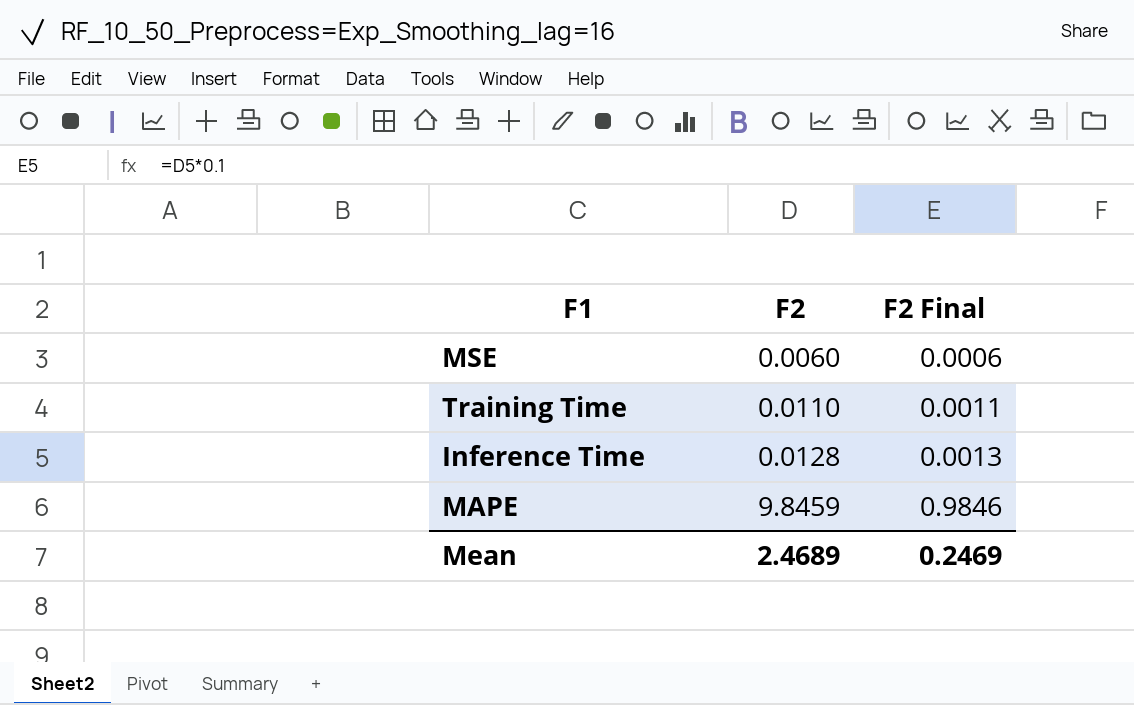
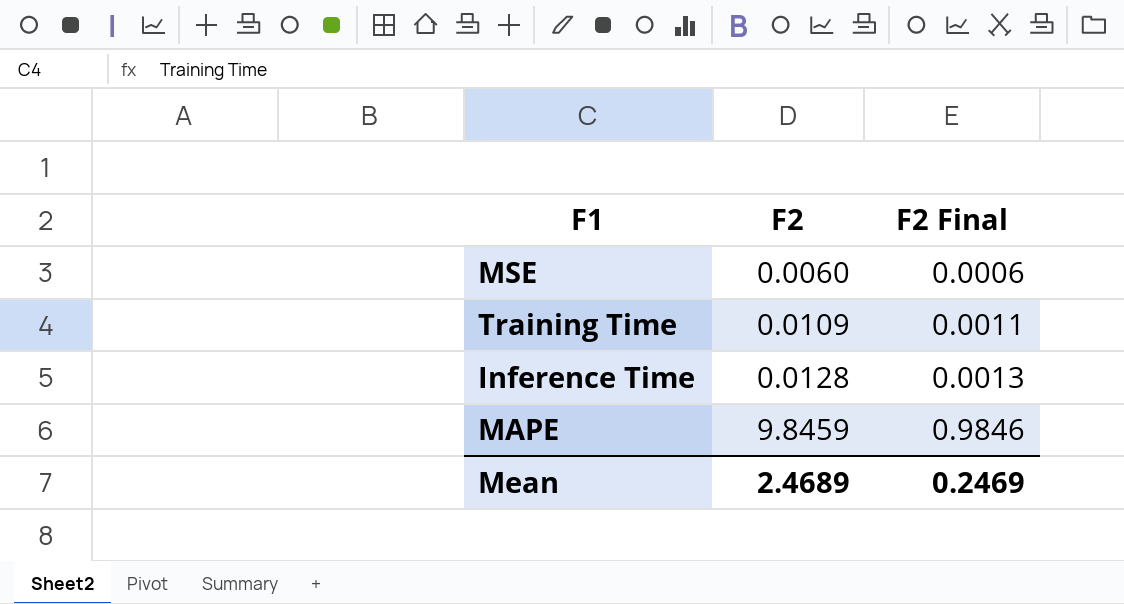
Training Time | F2: 0.0110 -> 0.0109

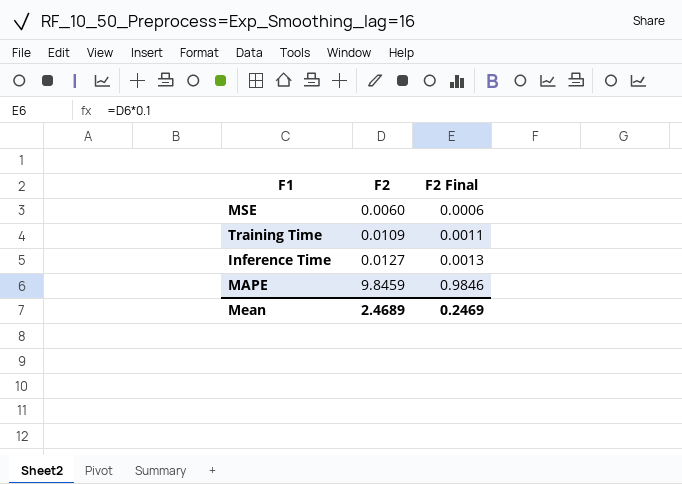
Inference Time | F2: 0.0128 -> 0.0127

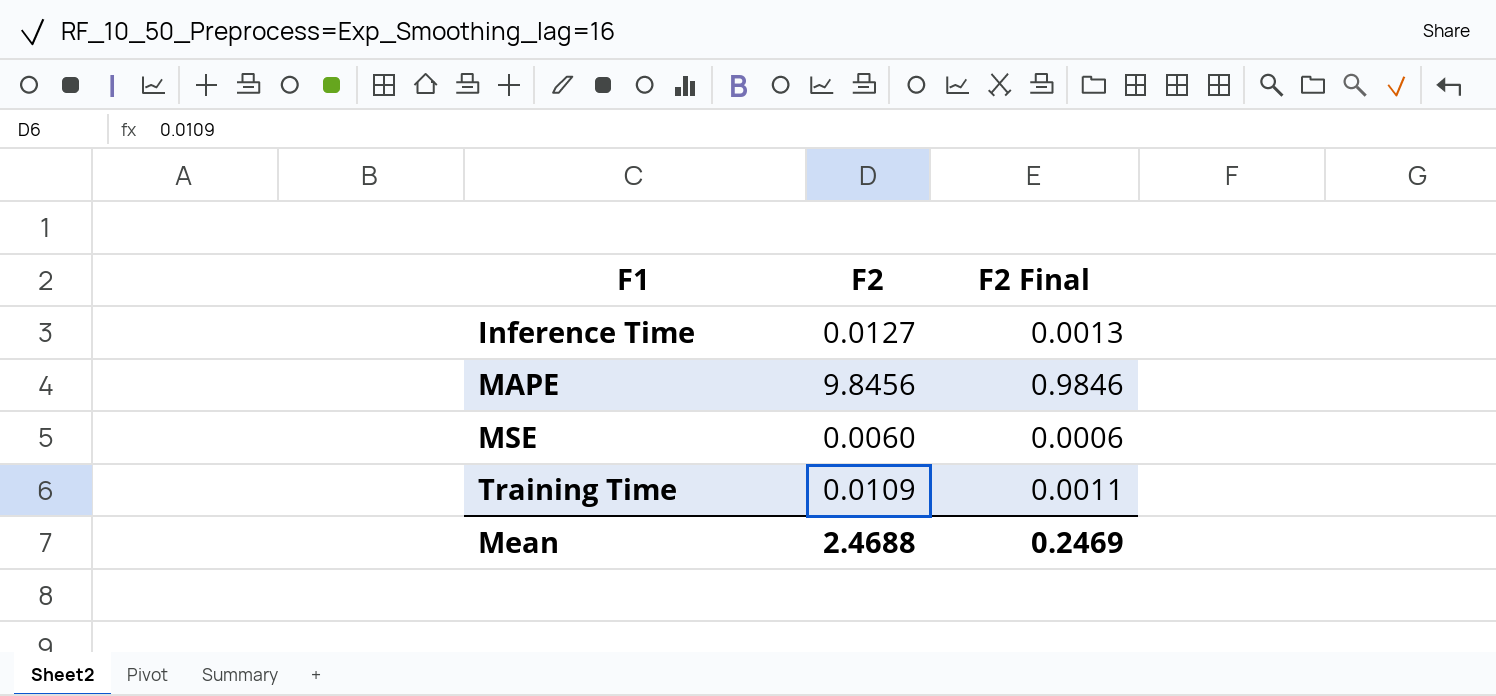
row order: F2 ascending -> F1 ascending
MAPE | F2: 9.8459 -> 9.8456
Mean | F2: 2.4689 -> 2.4688

